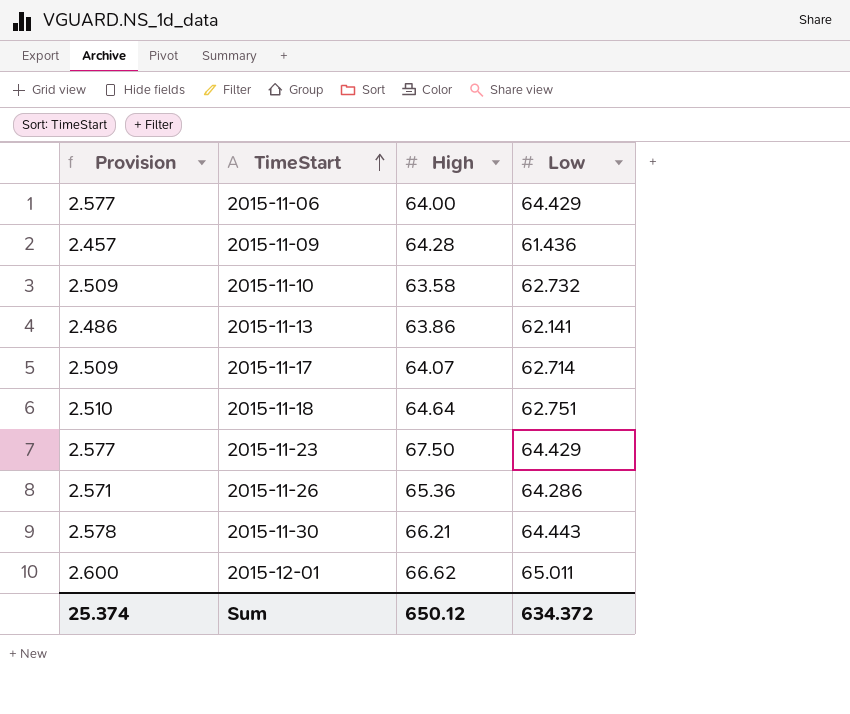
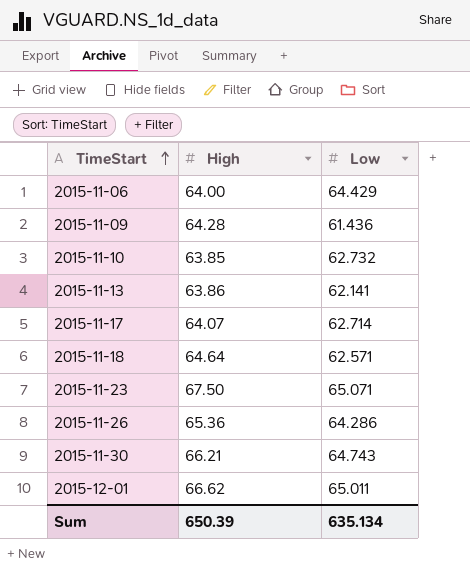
column Provision | formula: [Low] * 0.04 -> none
2015-11-10 | High: 63.58 -> 63.85
2015-11-18 | Low: 62.751 -> 62.571
2015-11-23 | Low: 64.429 -> 65.071
2015-11-30 | Low: 64.443 -> 64.743
Sum | High: 650.12 -> 650.39
Sum | Low: 634.372 -> 635.134

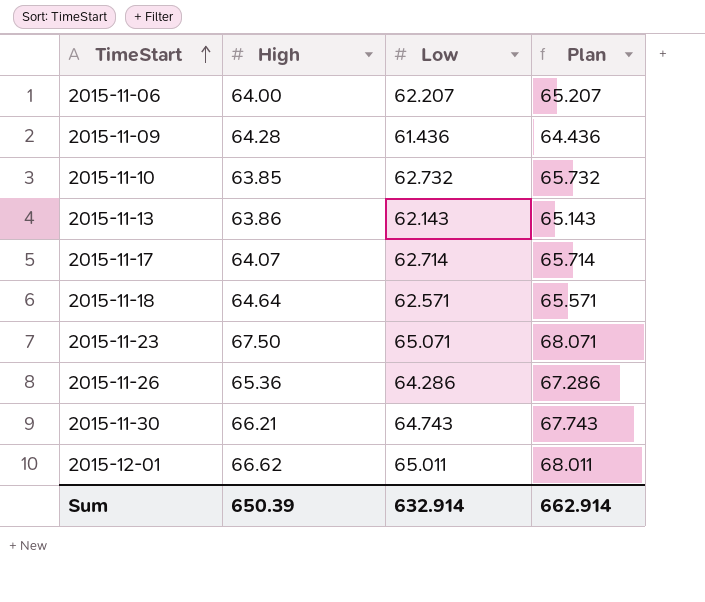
column Plan | formula: none -> [Low] + 3
2015-11-06 | Low: 64.429 -> 62.207
2015-11-13 | Low: 62.141 -> 62.143
Sum | Low: 635.134 -> 632.914

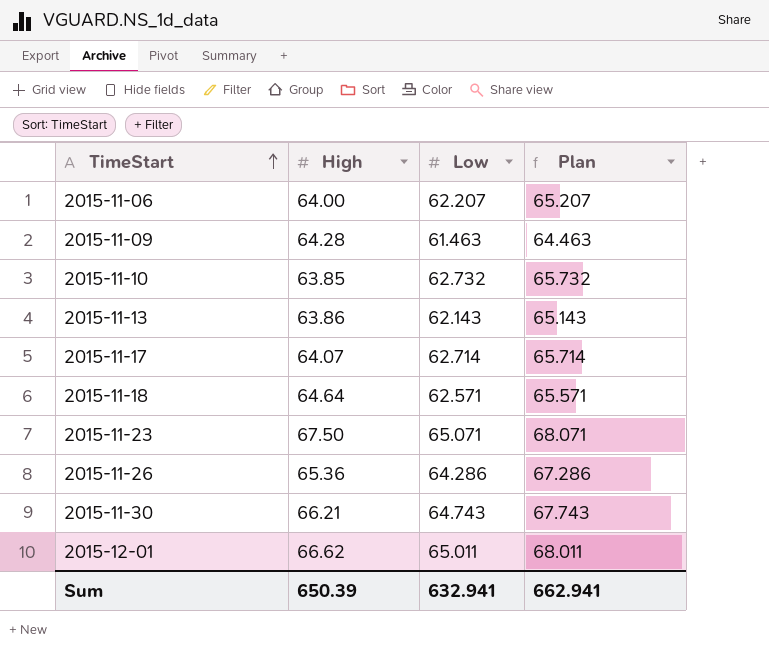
2015-11-09 | Low: 61.436 -> 61.463
2015-11-09 | Plan: 64.436 -> 64.463
Sum | Low: 632.914 -> 632.941
Sum | Plan: 662.914 -> 662.941

